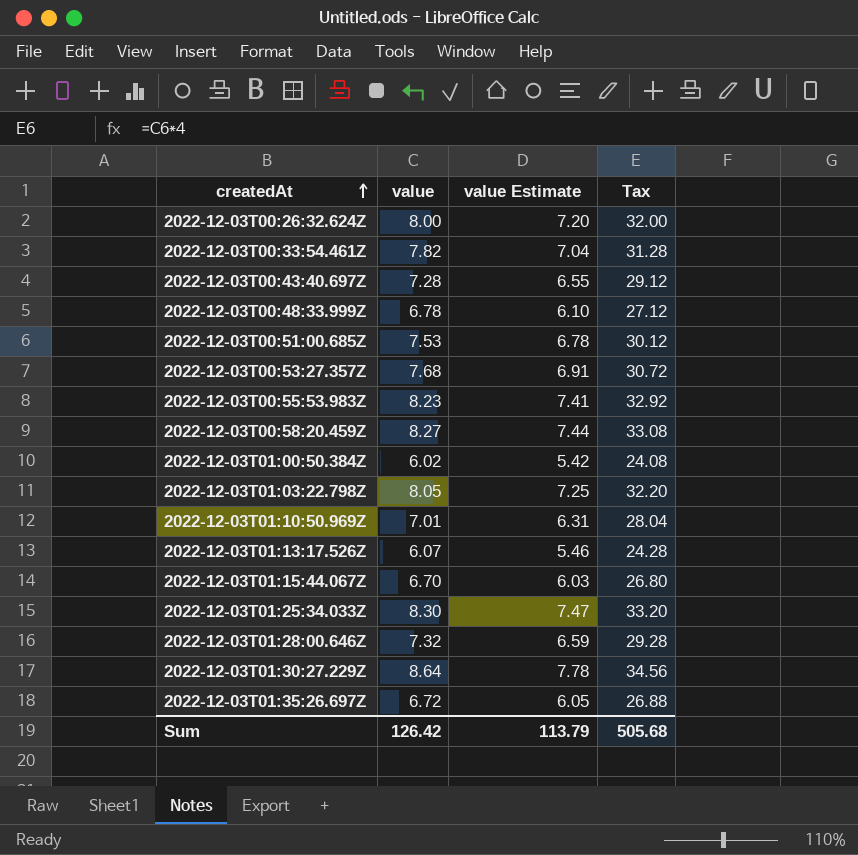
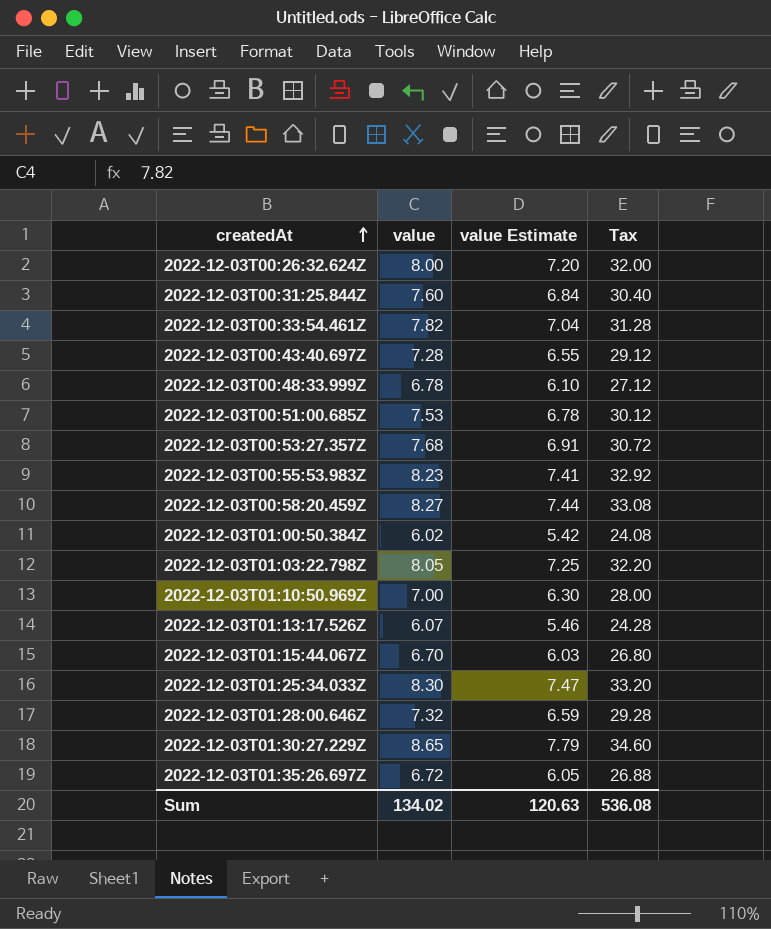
row 2022-12-03T00:31:25.844Z: none -> 7.60 | 6.84 | 30.40
2022-12-03T01:10:50.969Z | value: 7.01 -> 7.00
2022-12-03T01:10:50.969Z | value Estimate: 6.31 -> 6.30
2022-12-03T01:10:50.969Z | Tax: 28.04 -> 28.00
2022-12-03T01:30:27.229Z | value: 8.64 -> 8.65
2022-12-03T01:30:27.229Z | value Estimate: 7.78 -> 7.79
2022-12-03T01:30:27.229Z | Tax: 34.56 -> 34.60
Sum | value: 126.42 -> 134.02
Sum | value Estimate: 113.79 -> 120.63
Sum | Tax: 505.68 -> 536.08

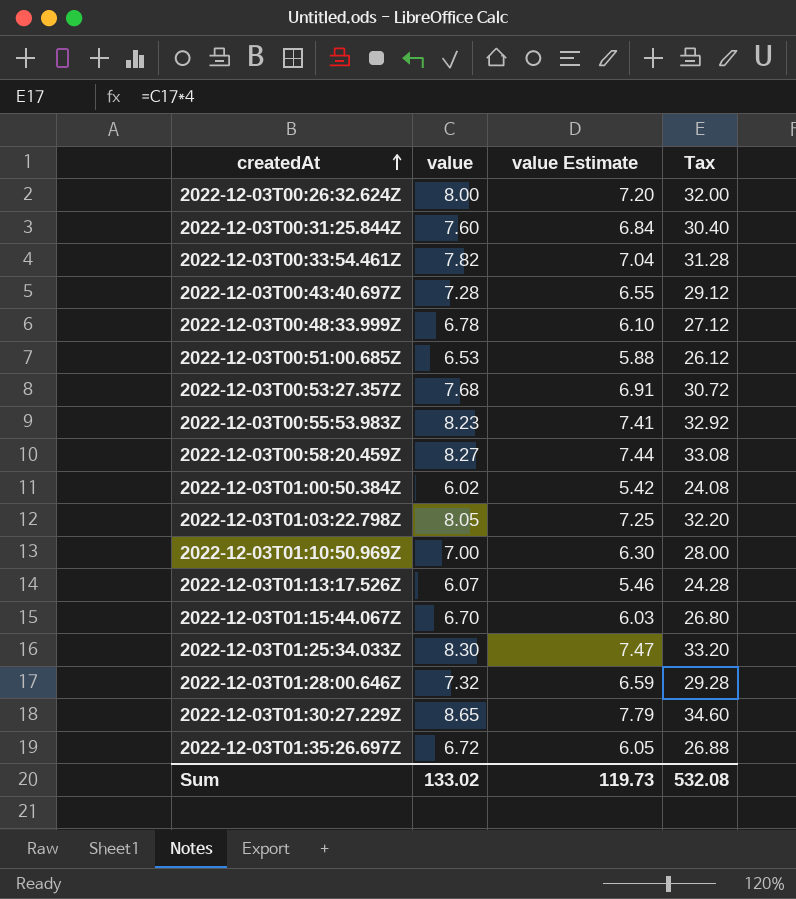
2022-12-03T00:51:00.685Z | value: 7.53 -> 6.53
2022-12-03T00:51:00.685Z | value Estimate: 6.78 -> 5.88
2022-12-03T00:51:00.685Z | Tax: 30.12 -> 26.12
Sum | value: 134.02 -> 133.02
Sum | value Estimate: 120.63 -> 119.73
Sum | Tax: 536.08 -> 532.08

